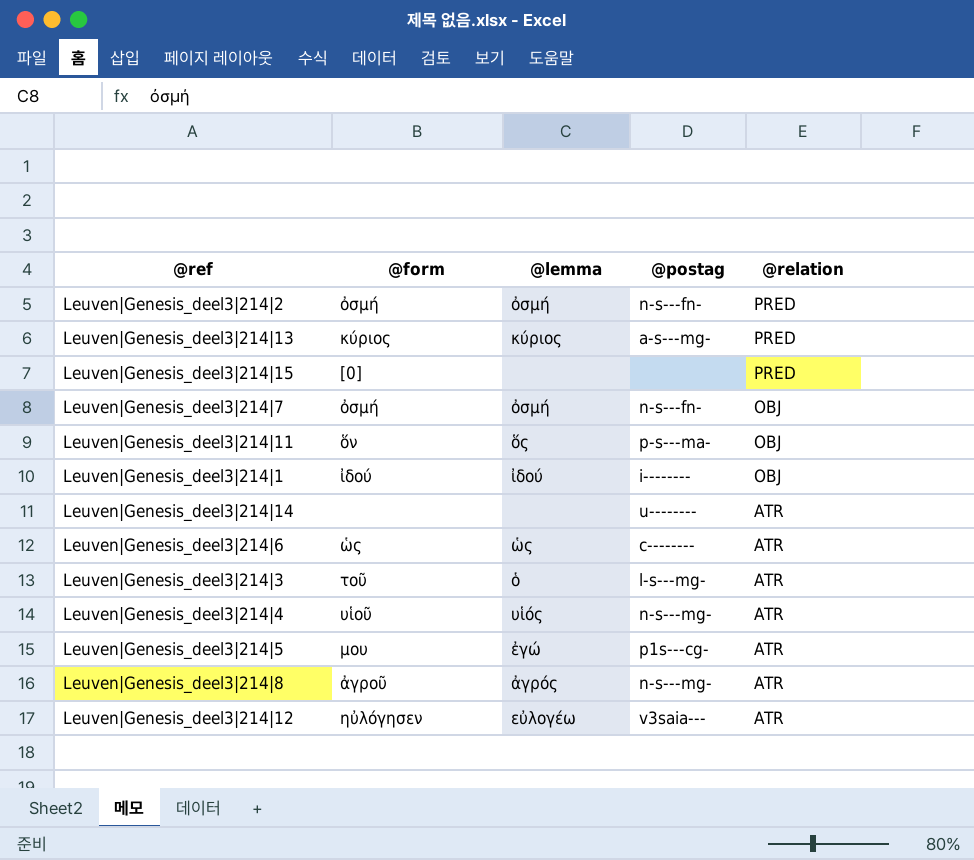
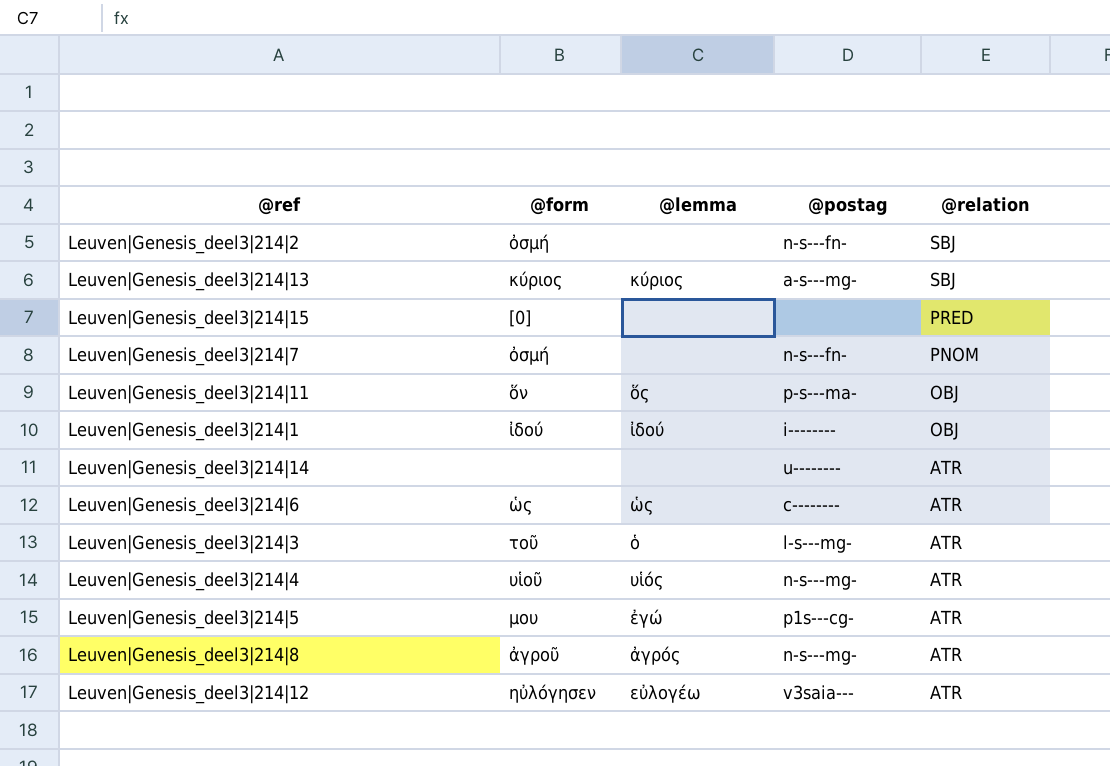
Leuven|Genesis_deel3|214|2 | @lemma: ὀσμή -> none
Leuven|Genesis_deel3|214|2 | @relation: PRED -> SBJ
Leuven|Genesis_deel3|214|13 | @relation: PRED -> SBJ
Leuven|Genesis_deel3|214|7 | @lemma: ὀσμή -> none
Leuven|Genesis_deel3|214|7 | @relation: OBJ -> PNOM

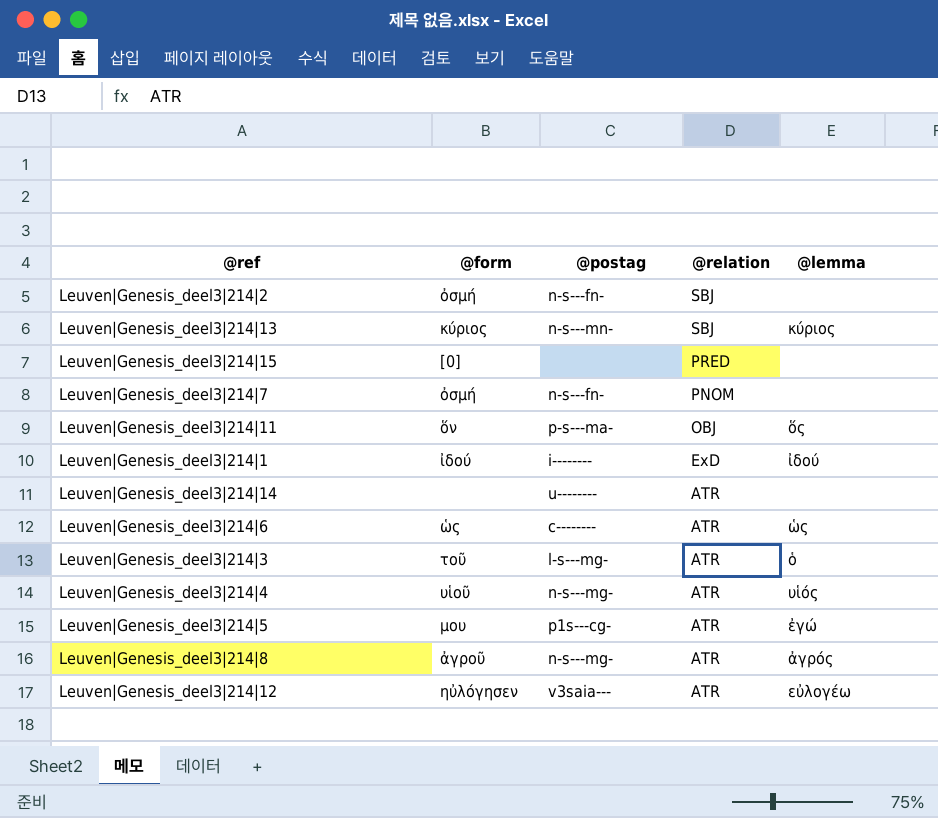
column @lemma | position: 3 -> 5
Leuven|Genesis_deel3|214|13 | @postag: a-s---mg- -> n-s---mn-
Leuven|Genesis_deel3|214|1 | @relation: OBJ -> ExD

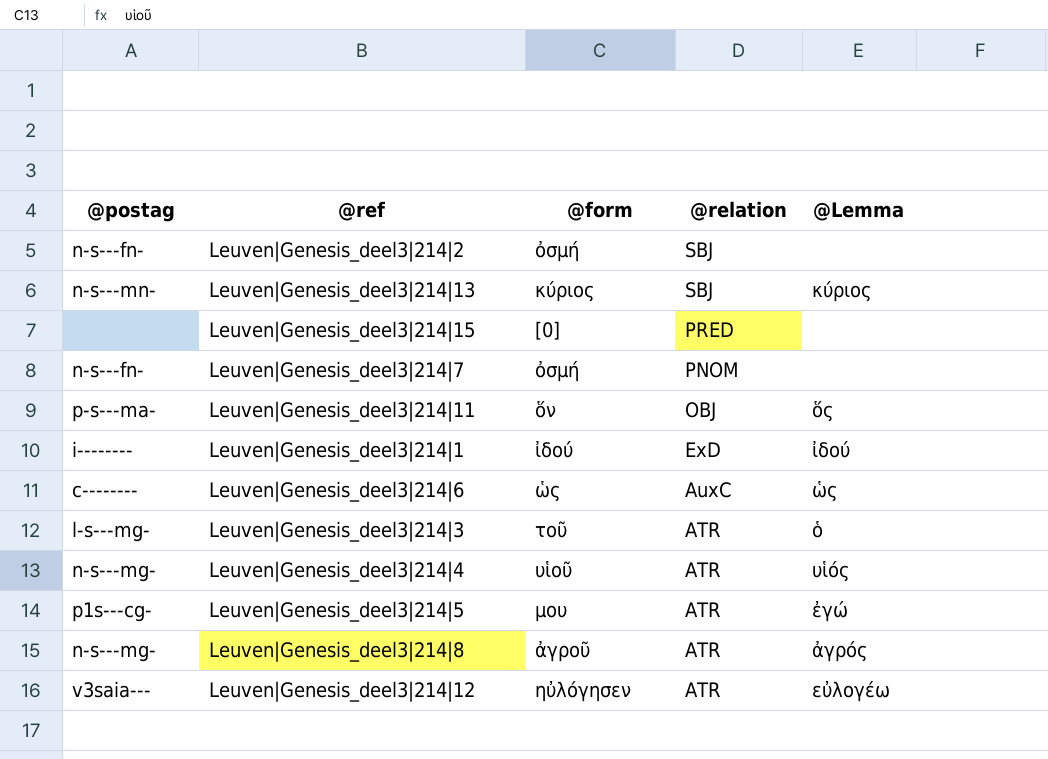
column @postag | position: 3 -> 1
column name: @lemma -> @Lemma
row Leuven|Genesis_deel3|214|14: none | u-------- | ATR | none -> none
Leuven|Genesis_deel3|214|6 | @relation: ATR -> AuxC

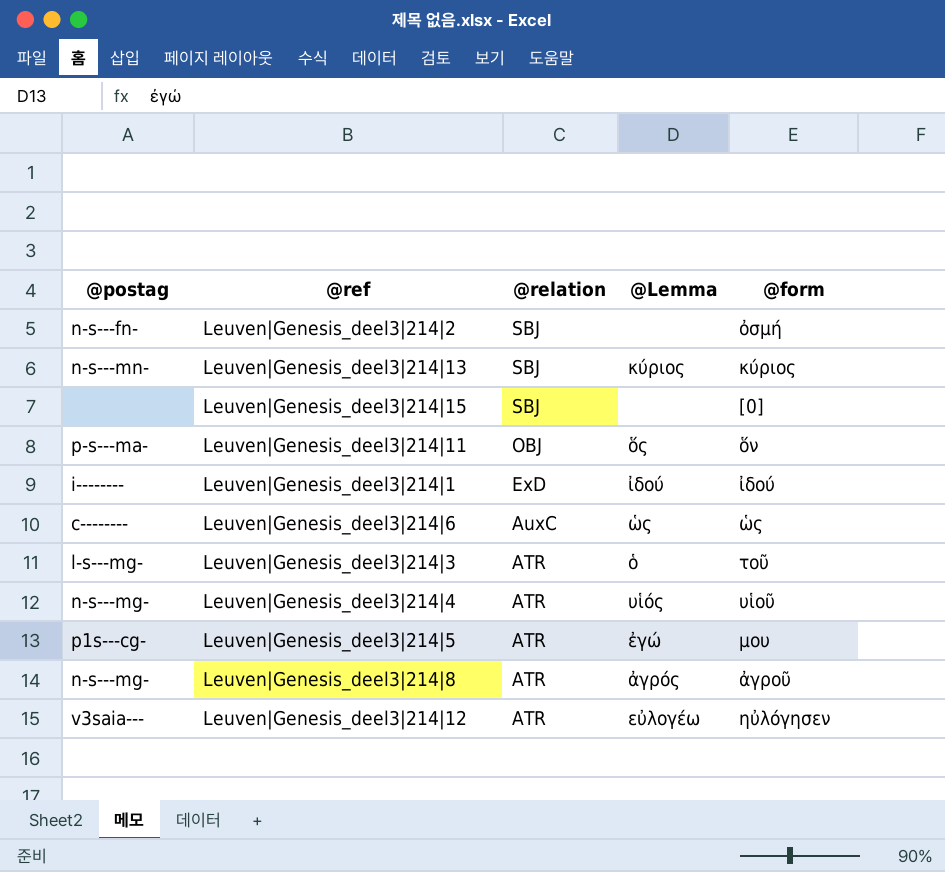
column @form | position: 3 -> 5
row Leuven|Genesis_deel3|214|7: n-s---fn- | ὀσμή | PNOM | none -> none
Leuven|Genesis_deel3|214|15 | @relation: PRED -> SBJ

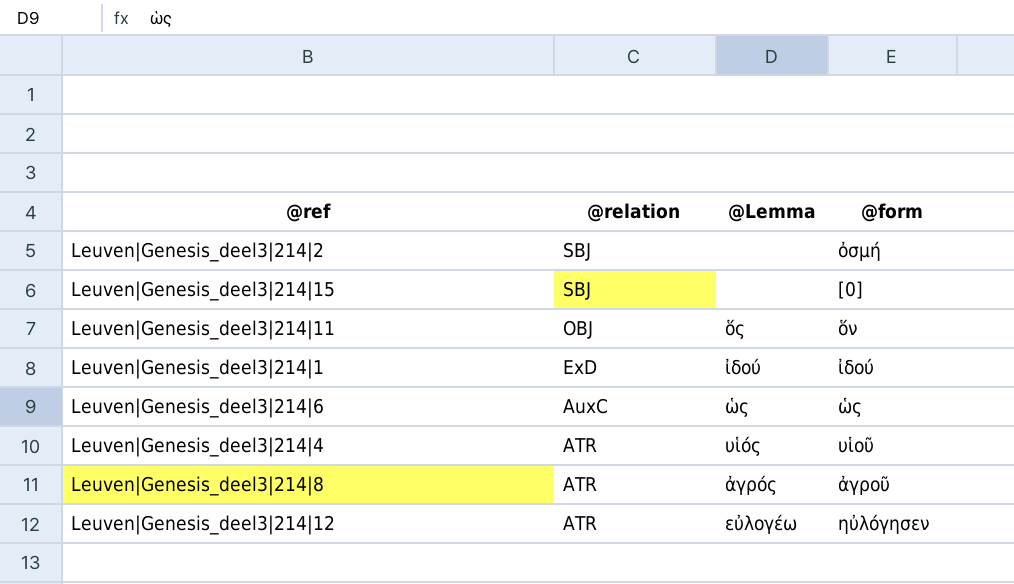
column @postag | position: 1 -> none
row Leuven|Genesis_deel3|214|13: n-s---mn- | SBJ | κύριος | κύριος -> none
row Leuven|Genesis_deel3|214|3: l-s---mg- | ATR | ὁ | τοῦ -> none
row Leuven|Genesis_deel3|214|5: p1s---cg- | ATR | ἐγώ | μου -> none

